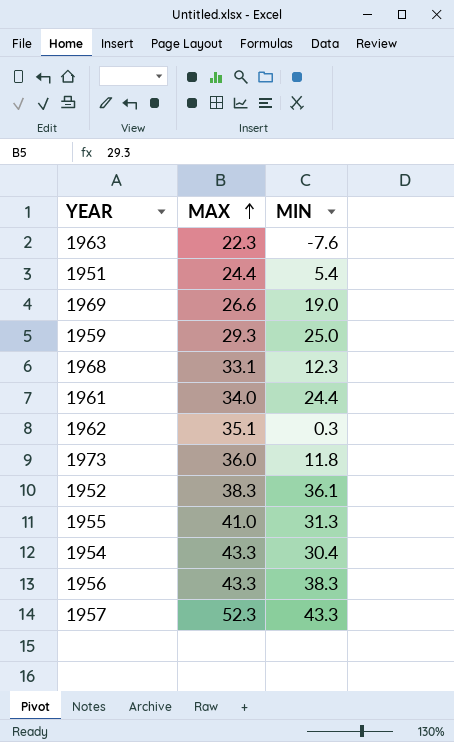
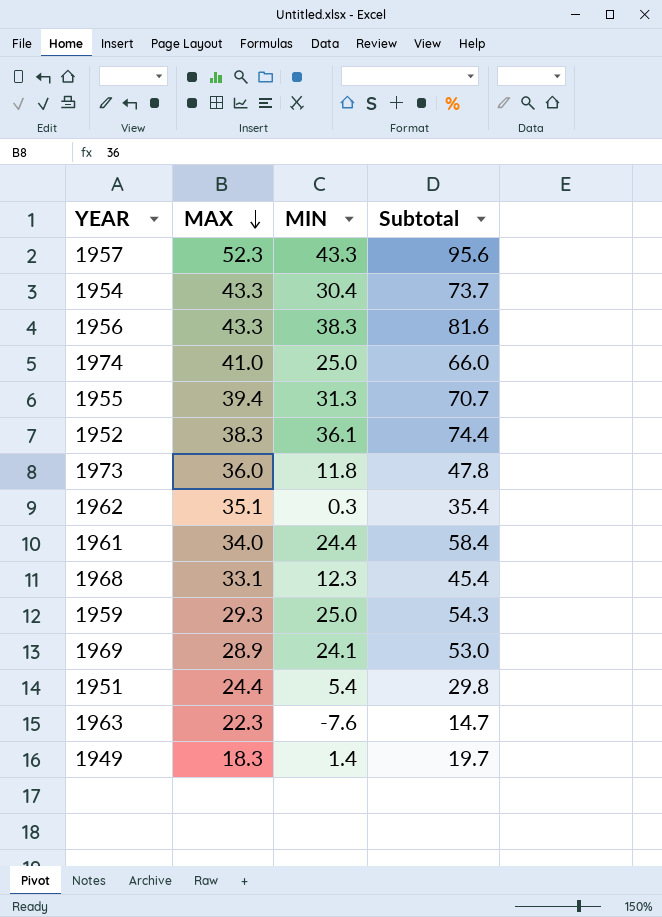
row order: MAX ascending -> MAX descending
column Subtotal | formula: none -> [MAX] + [MIN]
row 1974: none -> 41.0 | 25.0 | 66.0
1955 | MAX: 41.0 -> 39.4
1969 | MAX: 26.6 -> 28.9
1969 | MIN: 19.0 -> 24.1
row 1949: none -> 18.3 | 1.4 | 19.7

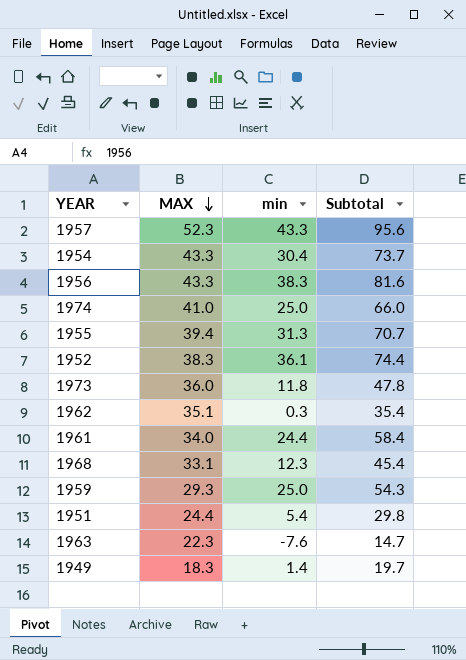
column name: MIN -> min
row 1969: 28.9 | 24.1 | 53.0 -> none

